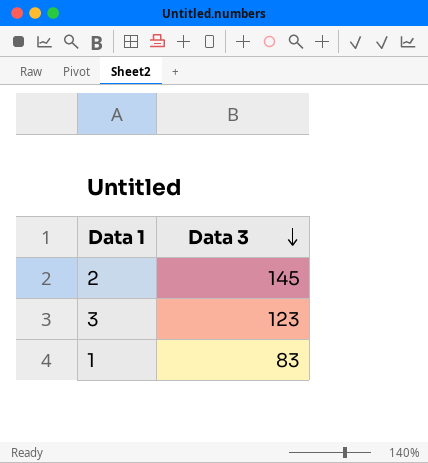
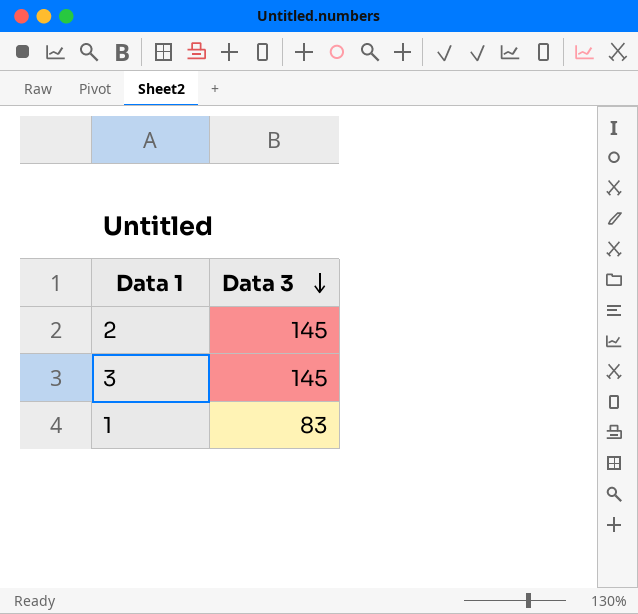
3 | Data 3: 123 -> 145

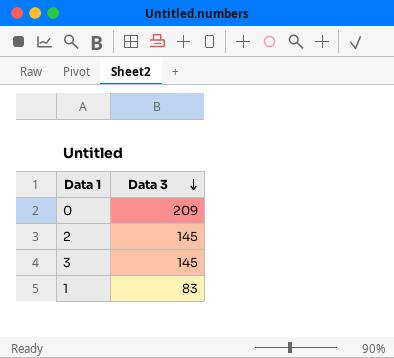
row 0: none -> 209

